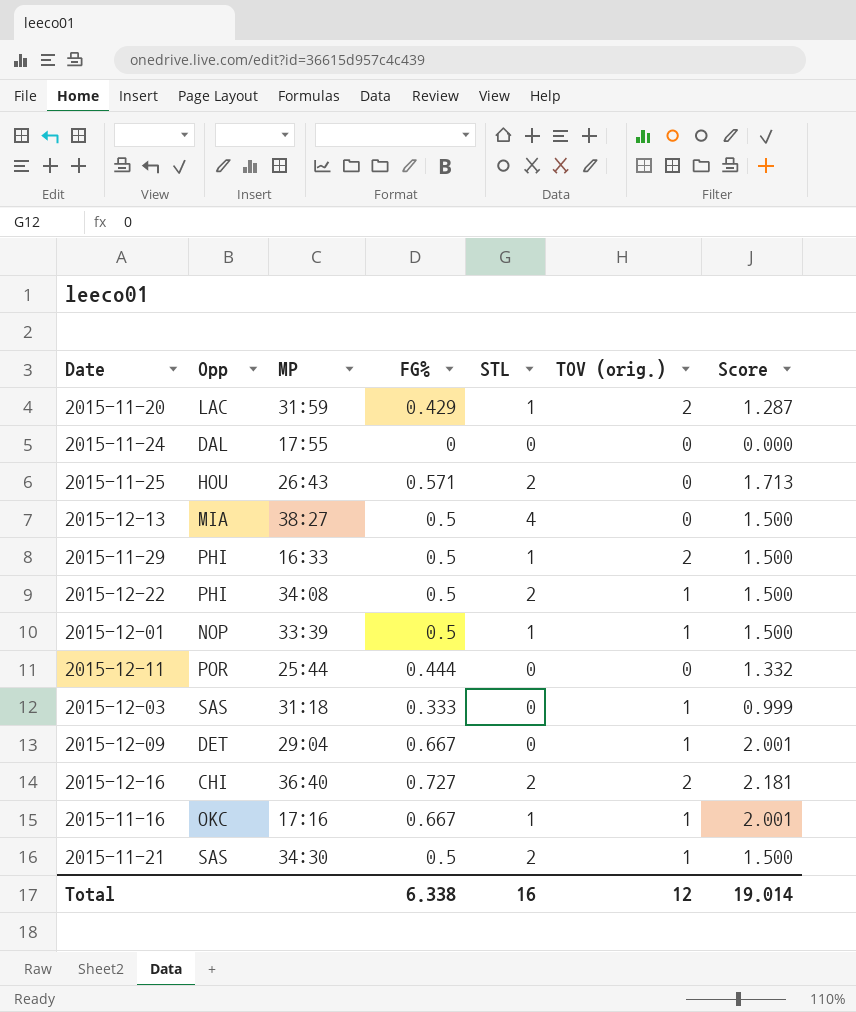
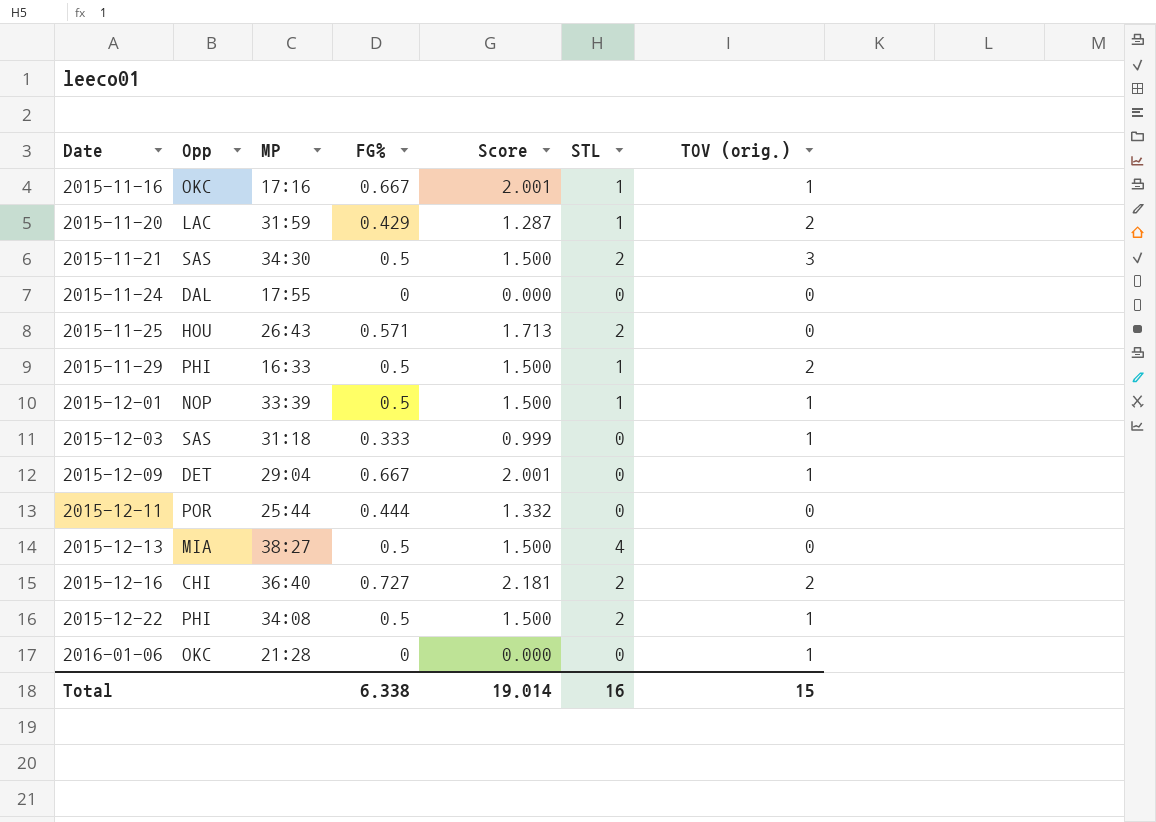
row order: none -> Date ascending
column Score | position: 7 -> 5
2015-11-21 | TOV (orig.): 1 -> 3
row 2016-01-06: none -> OKC | 21:28 | 0 | 0.000 | 0 | 1
Total | TOV (orig.): 12 -> 15

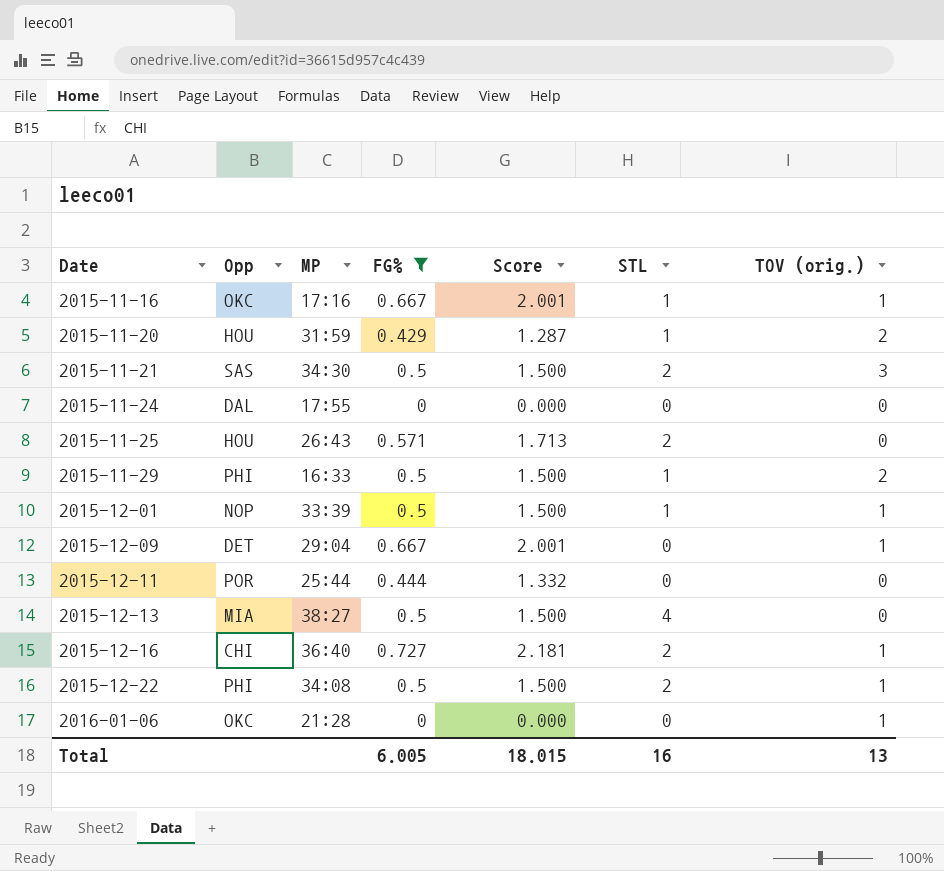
filter: none -> FG% != 0.333
2015-11-20 | Opp: LAC -> HOU
2015-12-16 | TOV (orig.): 2 -> 1
Total | FG%: 6.338 -> 6.005
Total | Score: 19.014 -> 18.015
Total | TOV (orig.): 15 -> 13

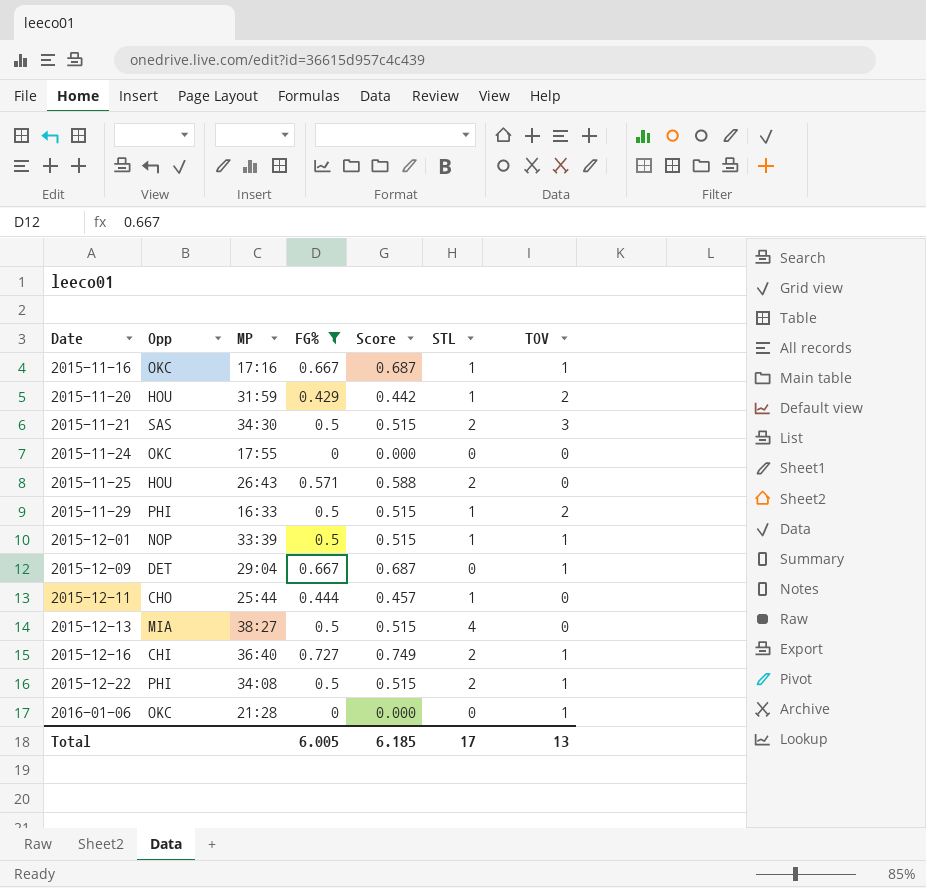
column Score | formula: [FG%] * 3 -> [FG%] * 1.03
column name: TOV (orig.) -> TOV
2015-11-24 | Opp: DAL -> OKC
2015-12-11 | Opp: POR -> CHO
2015-12-11 | STL: 0 -> 1
Total | Score: 18.015 -> 6.185
Total | STL: 16 -> 17

